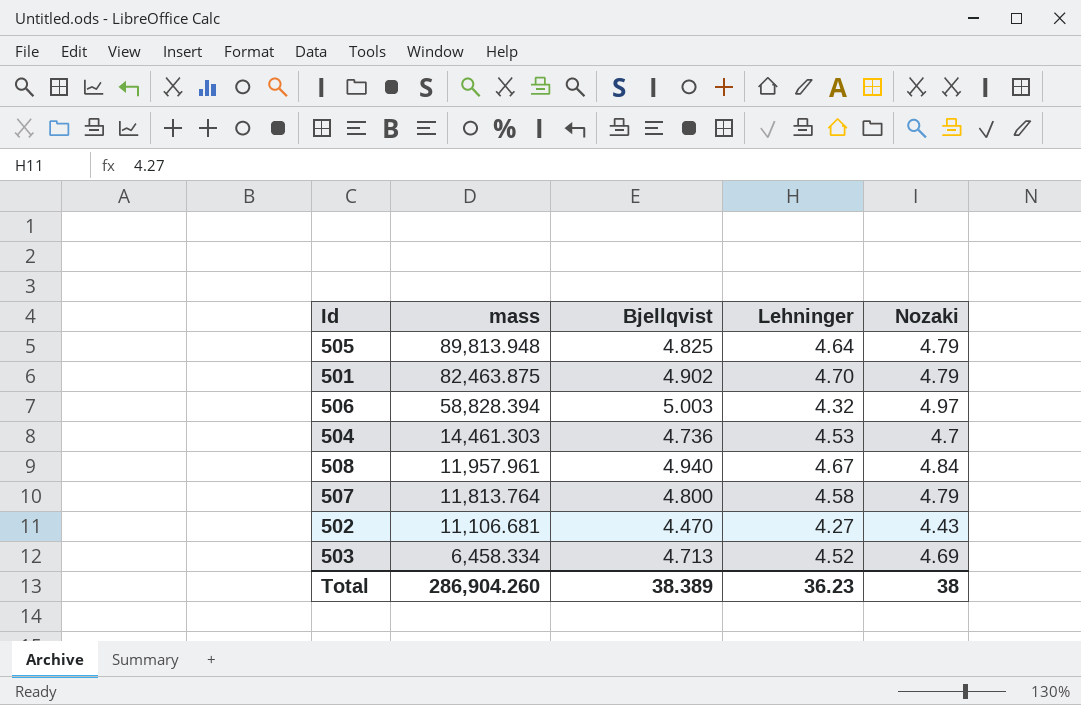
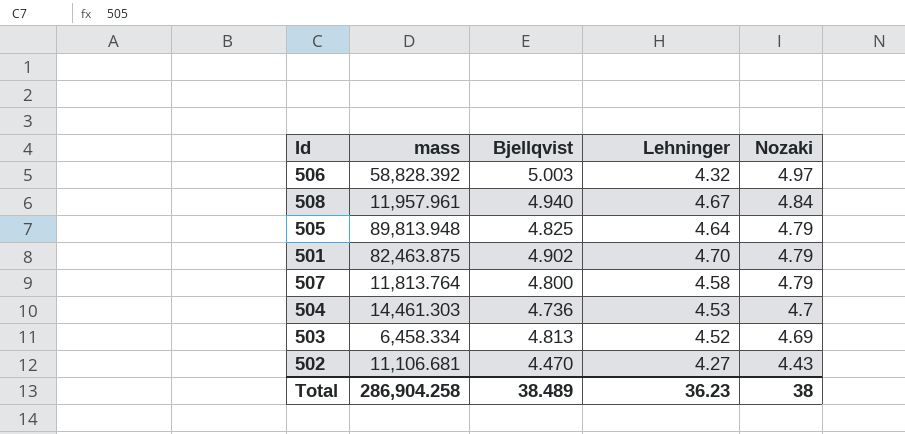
row order: mass descending -> Nozaki descending
506 | mass: 58,828.394 -> 58,828.392
503 | Bjellqvist: 4.713 -> 4.813
Total | mass: 286,904.260 -> 286,904.258
Total | Bjellqvist: 38.389 -> 38.489

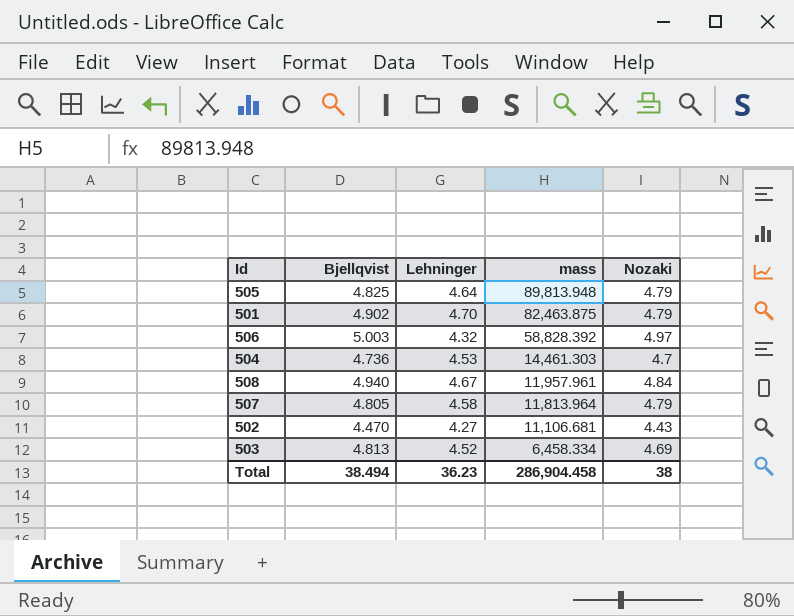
row order: Nozaki descending -> mass descending
column mass | position: 2 -> 4
507 | Bjellqvist: 4.800 -> 4.805
507 | mass: 11,813.764 -> 11,813.964
Total | Bjellqvist: 38.489 -> 38.494
Total | mass: 286,904.258 -> 286,904.458

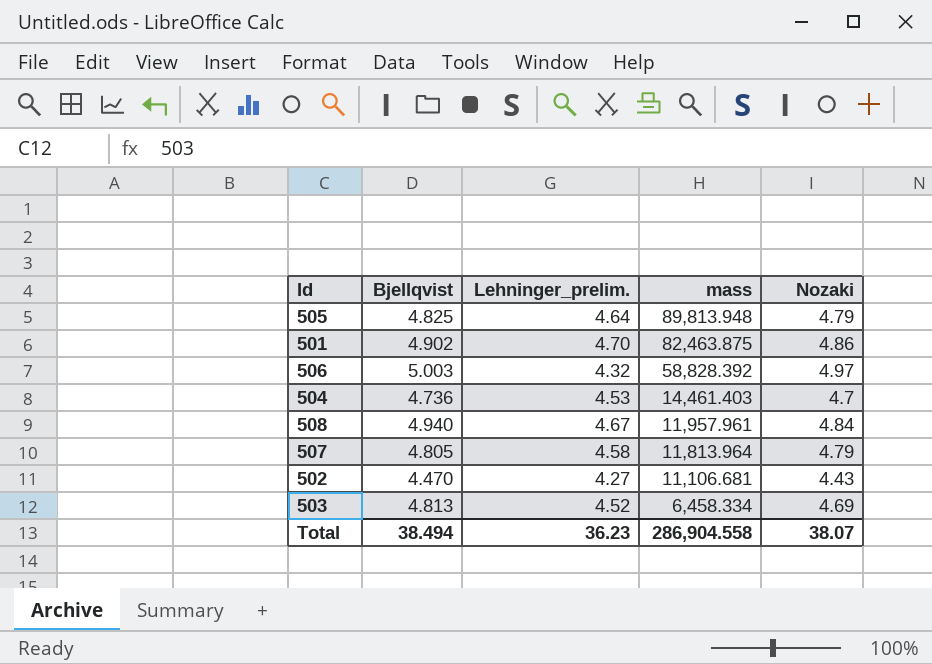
column name: Lehninger -> Lehninger_prelim.
501 | Nozaki: 4.79 -> 4.86
504 | mass: 14,461.303 -> 14,461.403
Total | mass: 286,904.458 -> 286,904.558
Total | Nozaki: 38 -> 38.07

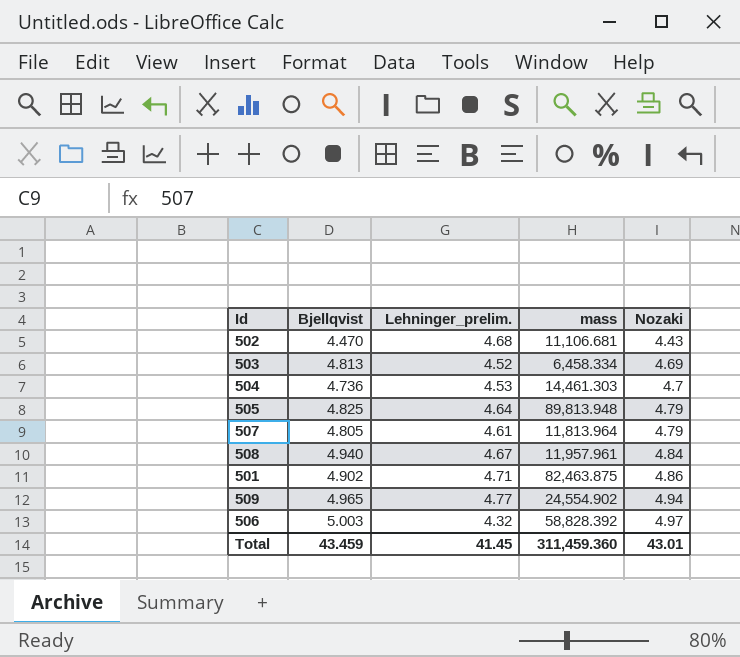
row order: mass descending -> Nozaki ascending
502 | Lehninger_prelim.: 4.27 -> 4.68
504 | mass: 14,461.403 -> 14,461.303
507 | Lehninger_prelim.: 4.58 -> 4.61
501 | Lehninger_prelim.: 4.70 -> 4.71
row 509: none -> 4.965 | 4.77 | 24,554.902 | 4.94
Total | Bjellqvist: 38.494 -> 43.459
Total | Lehninger_prelim.: 36.23 -> 41.45
Total | mass: 286,904.558 -> 311,459.360
Total | Nozaki: 38.07 -> 43.01

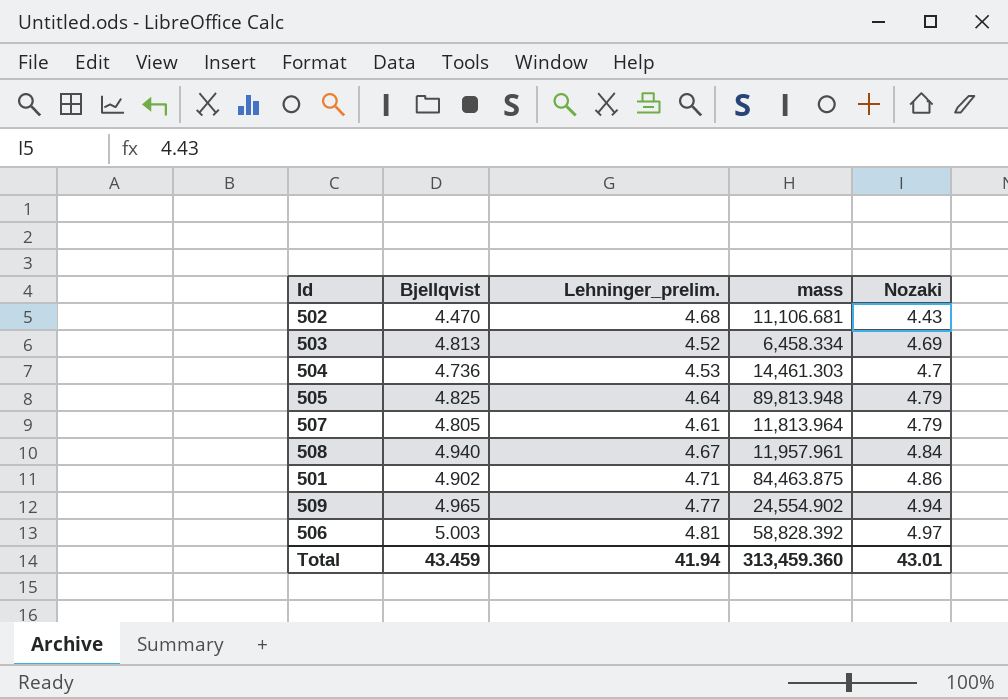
501 | mass: 82,463.875 -> 84,463.875
506 | Lehninger_prelim.: 4.32 -> 4.81
Total | Lehninger_prelim.: 41.45 -> 41.94
Total | mass: 311,459.360 -> 313,459.360

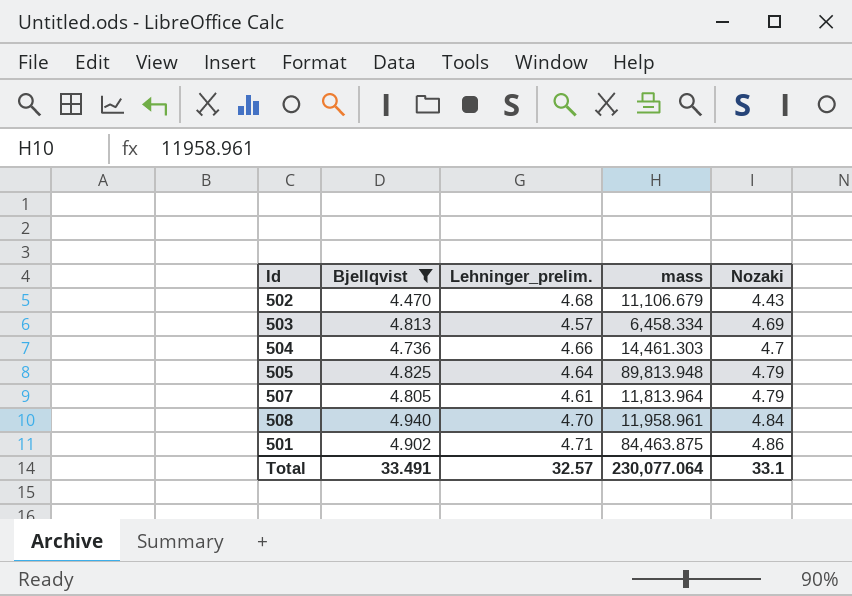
filter: none -> Bjellqvist <= 4.940
502 | mass: 11,106.681 -> 11,106.679
503 | Lehninger_prelim.: 4.52 -> 4.57
504 | Lehninger_prelim.: 4.53 -> 4.66
508 | Lehninger_prelim.: 4.67 -> 4.70
508 | mass: 11,957.961 -> 11,958.961
Total | Bjellqvist: 43.459 -> 33.491
Total | Lehninger_prelim.: 41.94 -> 32.57
Total | mass: 313,459.360 -> 230,077.064
Total | Nozaki: 43.01 -> 33.1

